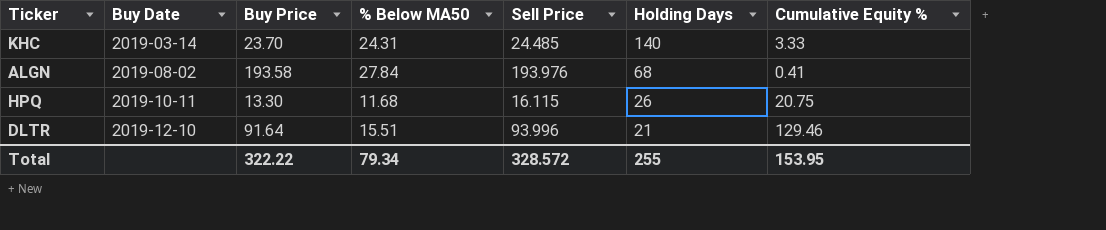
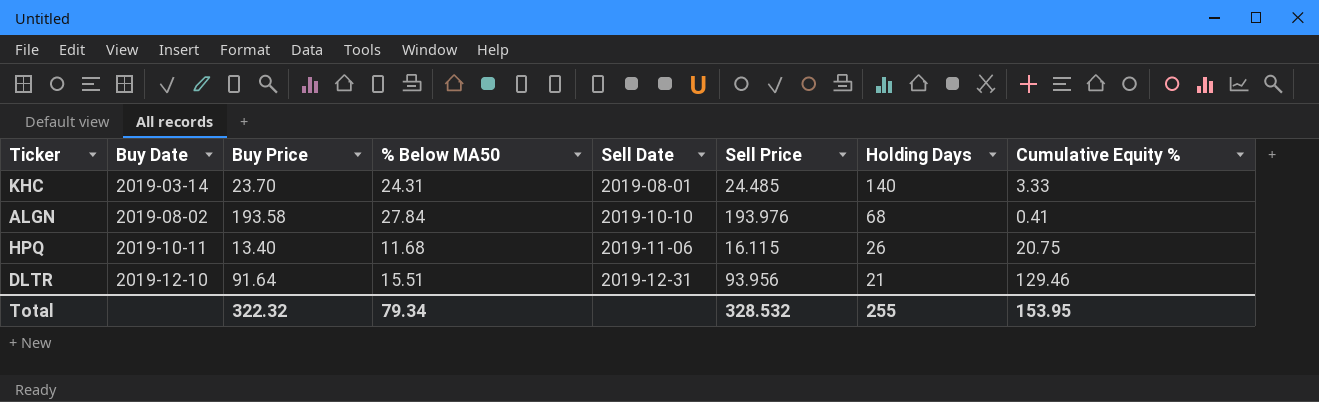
column Sell Date | position: none -> 5
HPQ | Buy Price: 13.30 -> 13.40
DLTR | Sell Price: 93.996 -> 93.956
Total | Buy Price: 322.22 -> 322.32
Total | Sell Price: 328.572 -> 328.532

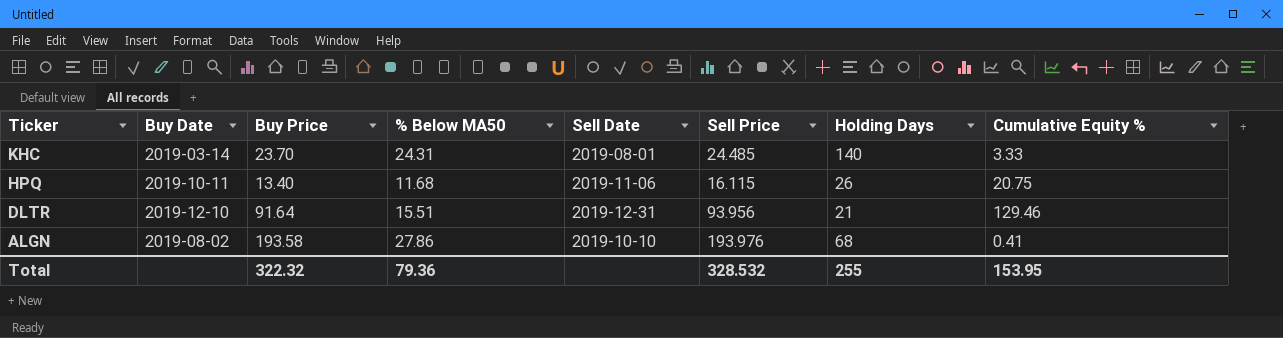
row order: Buy Date ascending -> Ticker descending
ALGN | % Below MA50: 27.84 -> 27.86
Total | % Below MA50: 79.34 -> 79.36

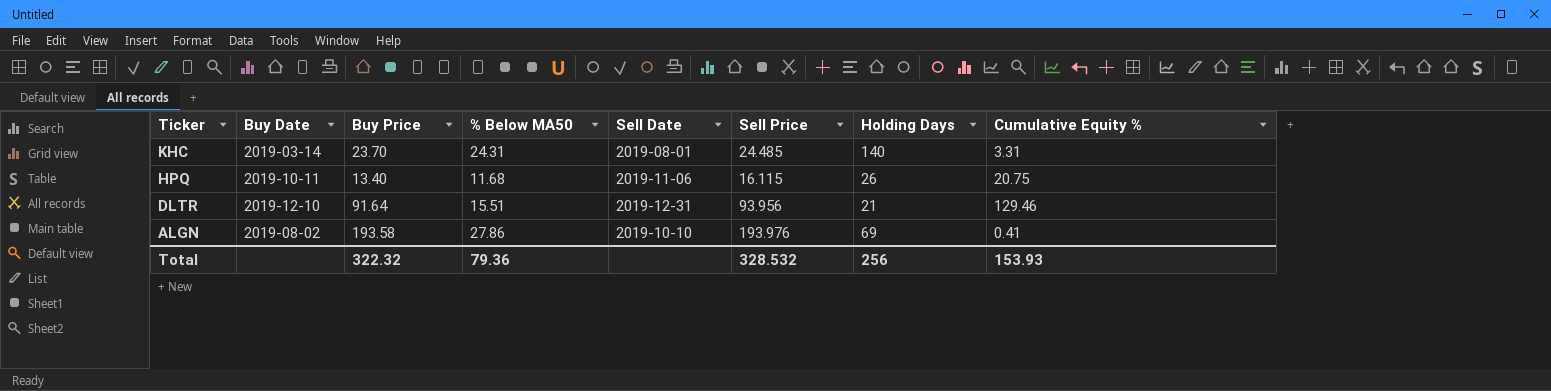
KHC | Cumulative Equity %: 3.33 -> 3.31
ALGN | Holding Days: 68 -> 69
Total | Holding Days: 255 -> 256
Total | Cumulative Equity %: 153.95 -> 153.93

